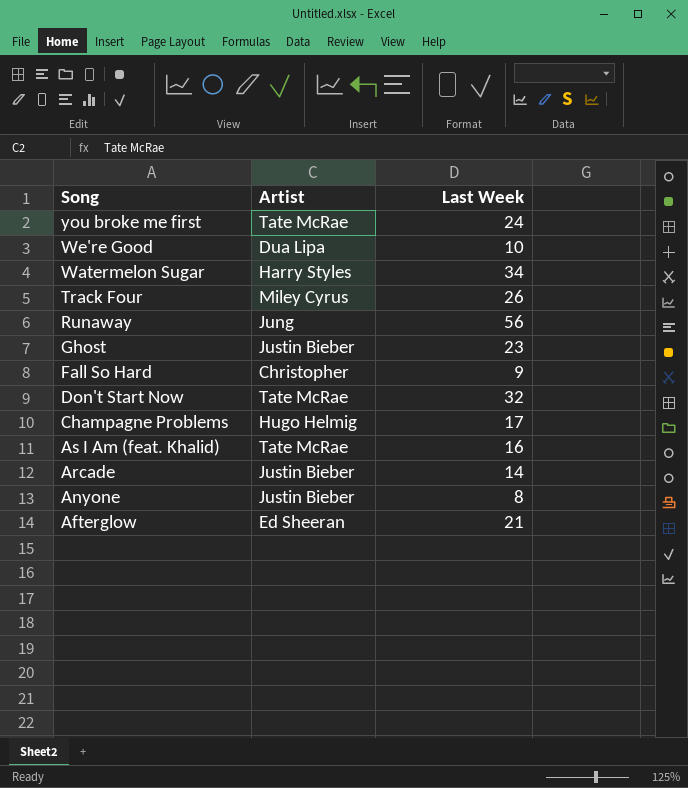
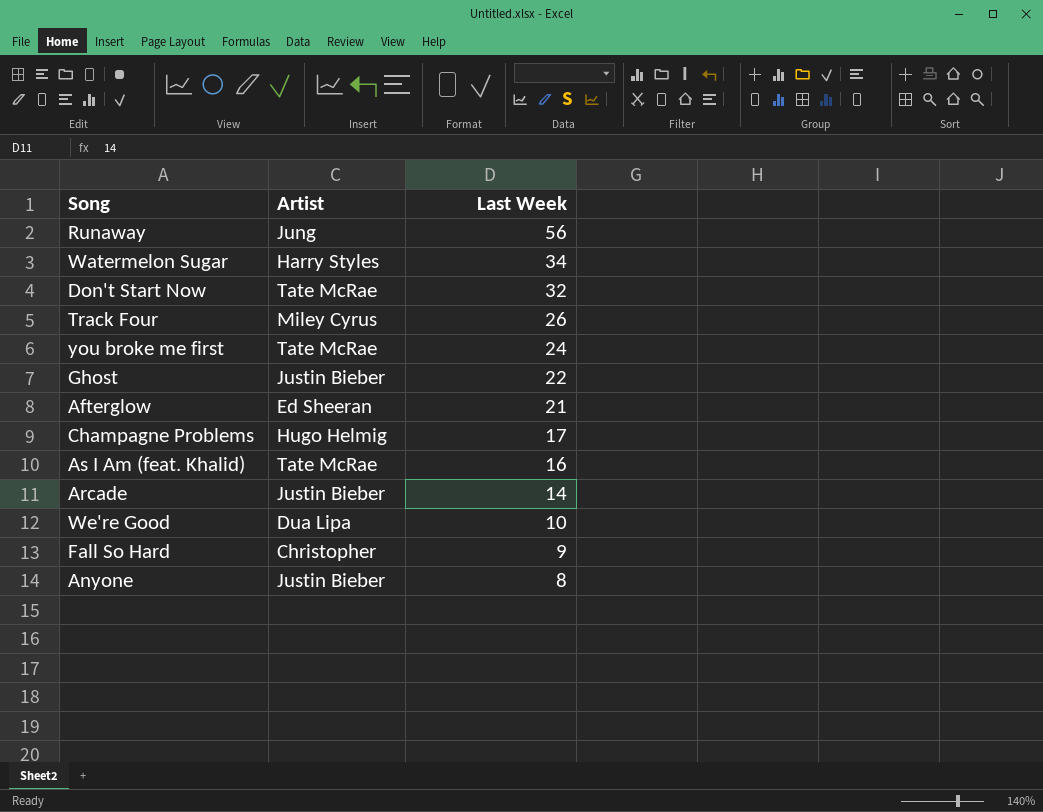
row order: Song descending -> Last Week descending
Ghost | Last Week: 23 -> 22

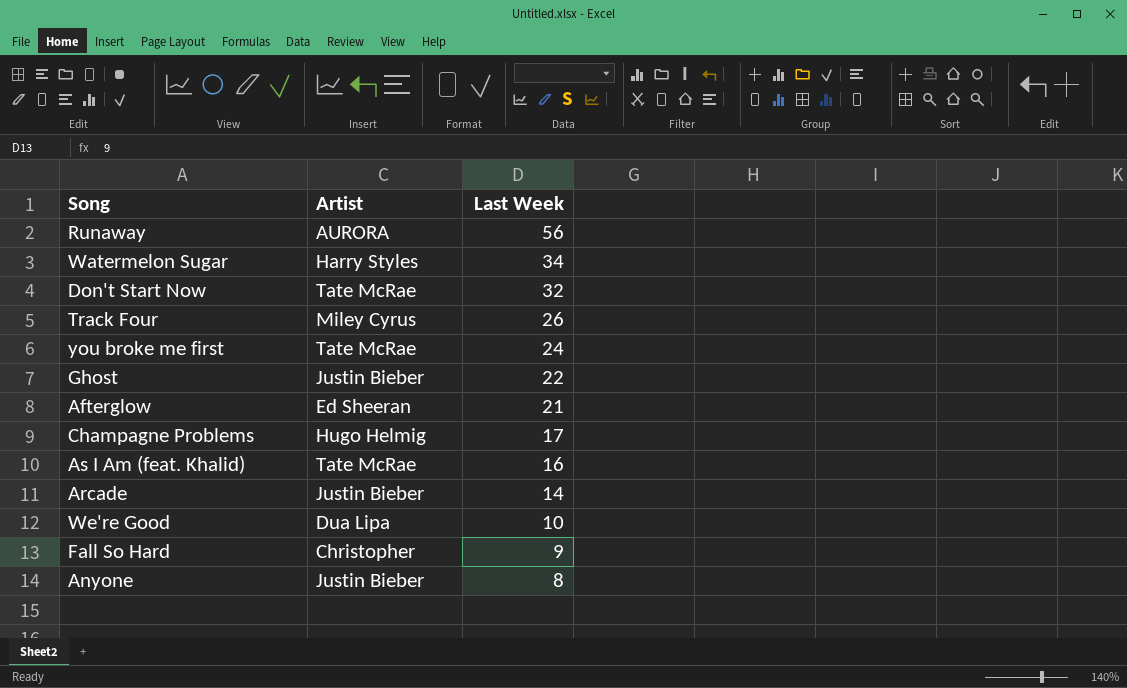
Runaway | Artist: Jung -> AURORA

